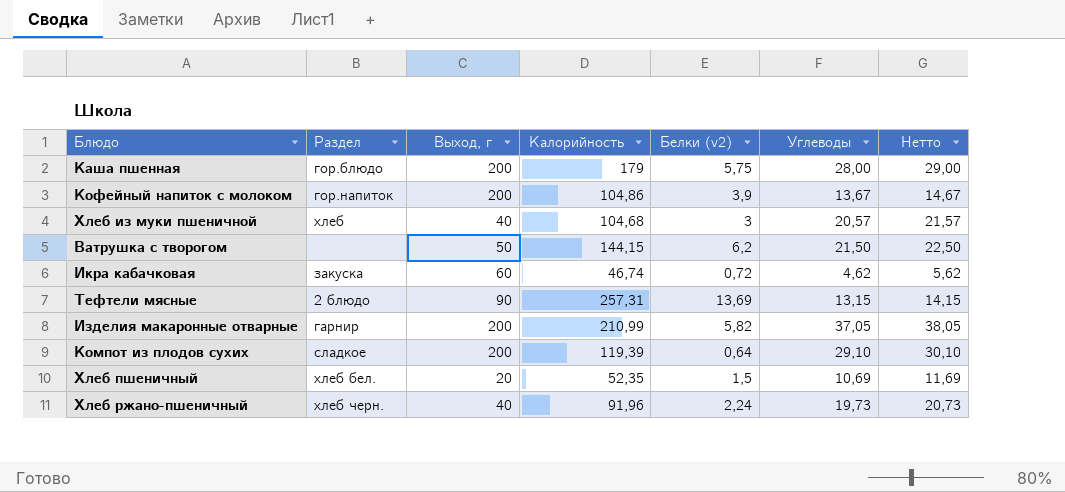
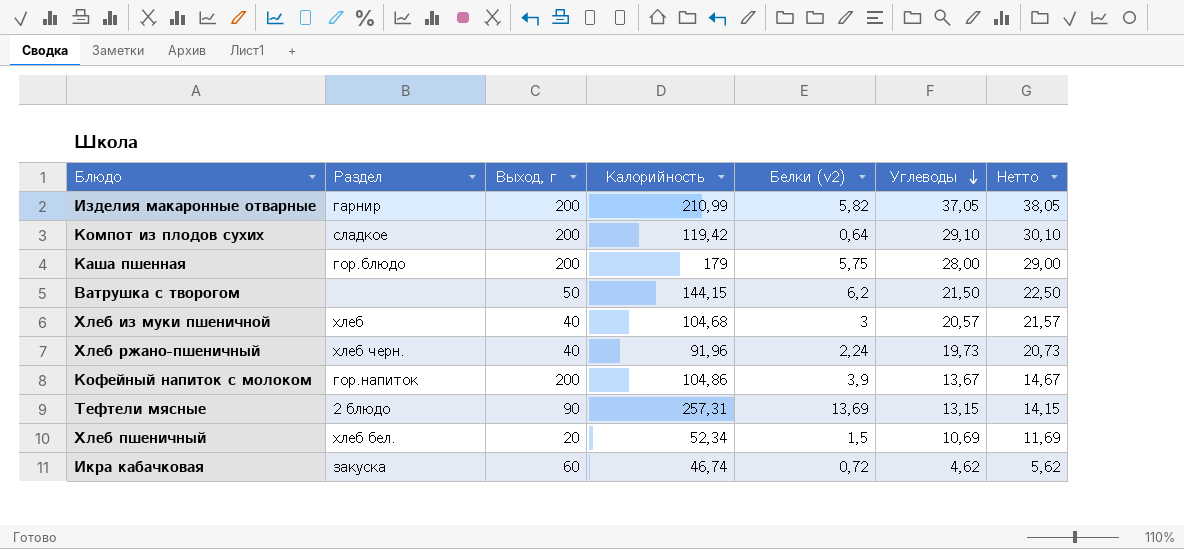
row order: none -> Углеводы descending
Компот из плодов сухих | Калорийность: 119,39 -> 119,42
Хлеб пшеничный | Калорийность: 52,35 -> 52,34

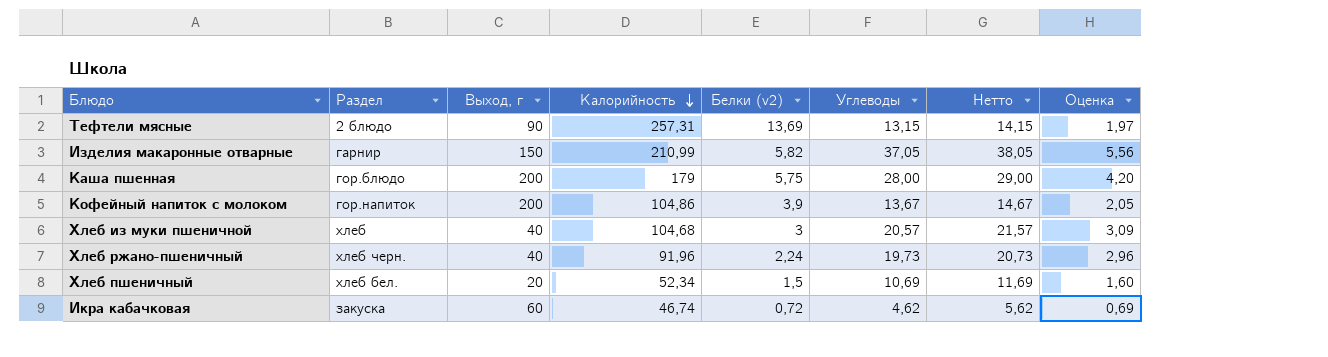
row order: Углеводы descending -> Калорийность descending
column Оценка | formula: none -> [Углеводы] * 0,15
row Компот из плодов сухих: сладкое | 200 | 119,42 | 0,64 | 29,10 | 30,10 -> none
row Ватрушка с творогом: none | 50 | 144,15 | 6,2 | 21,50 | 22,50 -> none
Изделия макаронные отварные | Выход, г: 200 -> 150

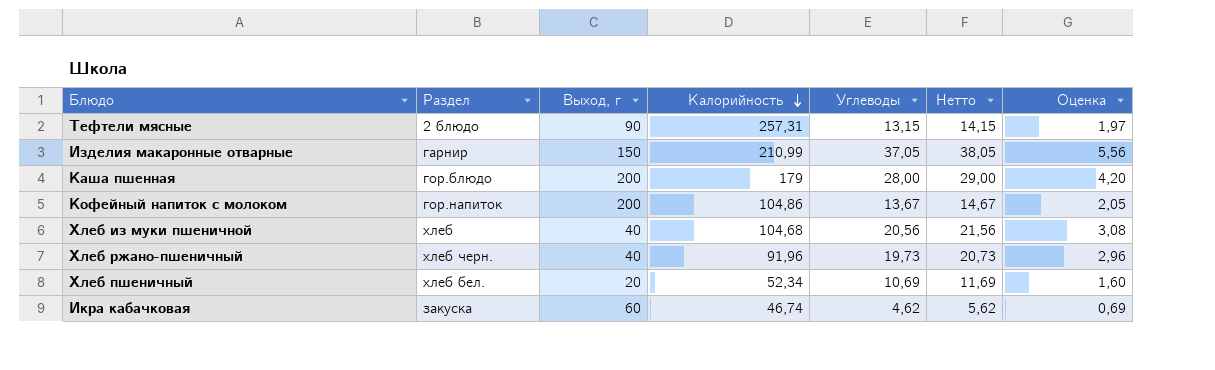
column Белки (v2) | position: 5 -> none
Хлеб из муки пшеничной | Углеводы: 20,57 -> 20,56
Хлеб из муки пшеничной | Нетто: 21,57 -> 21,56
Хлеб из муки пшеничной | Оценка: 3,09 -> 3,08

